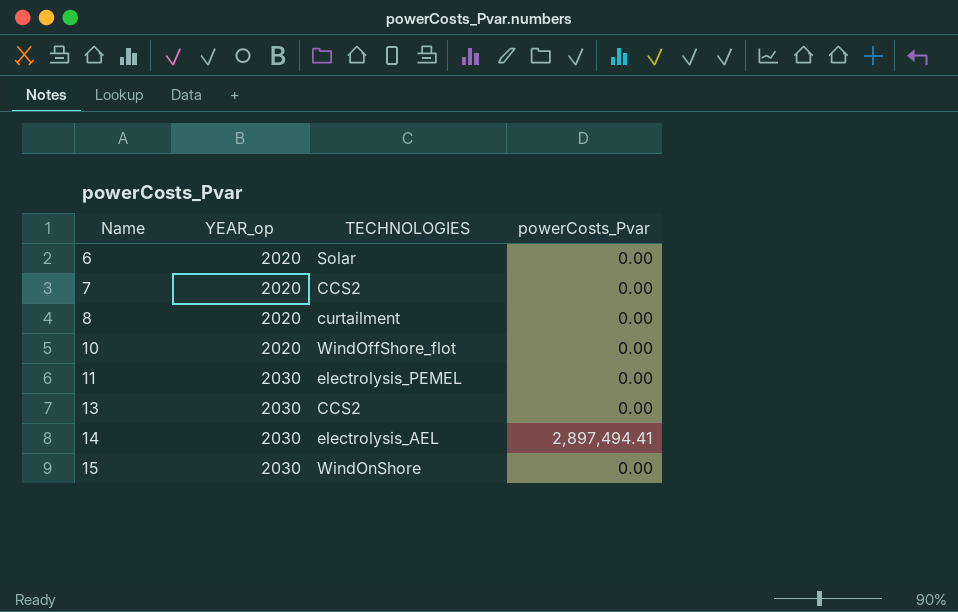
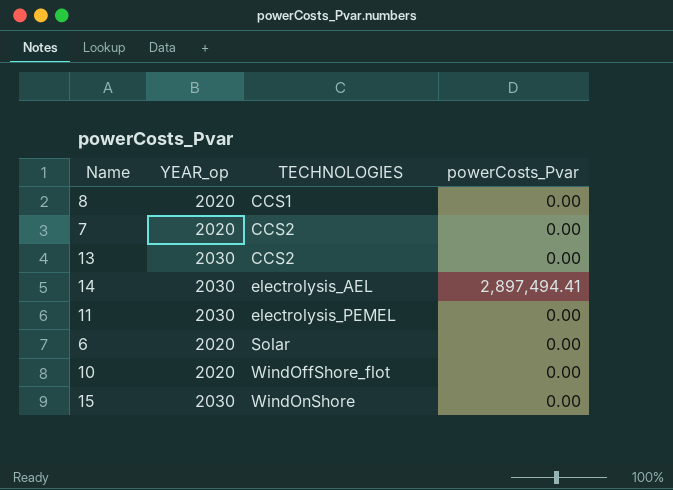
row order: Name ascending -> TECHNOLOGIES ascending
8 | TECHNOLOGIES: curtailment -> CCS1

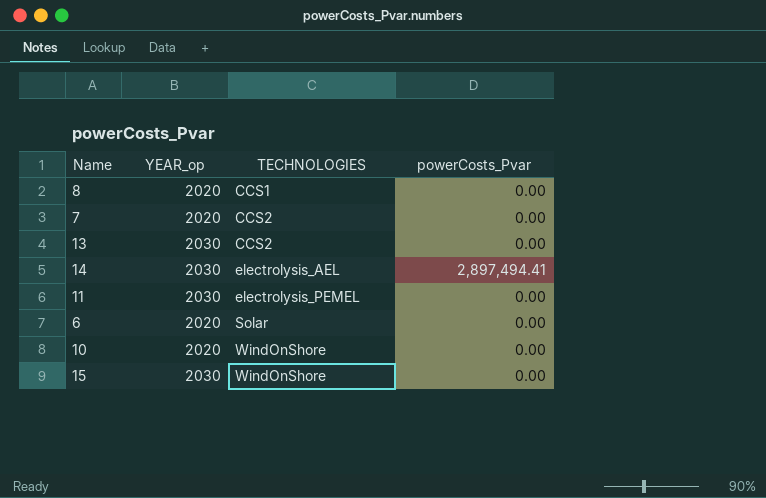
10 | TECHNOLOGIES: WindOffShore_flot -> WindOnShore

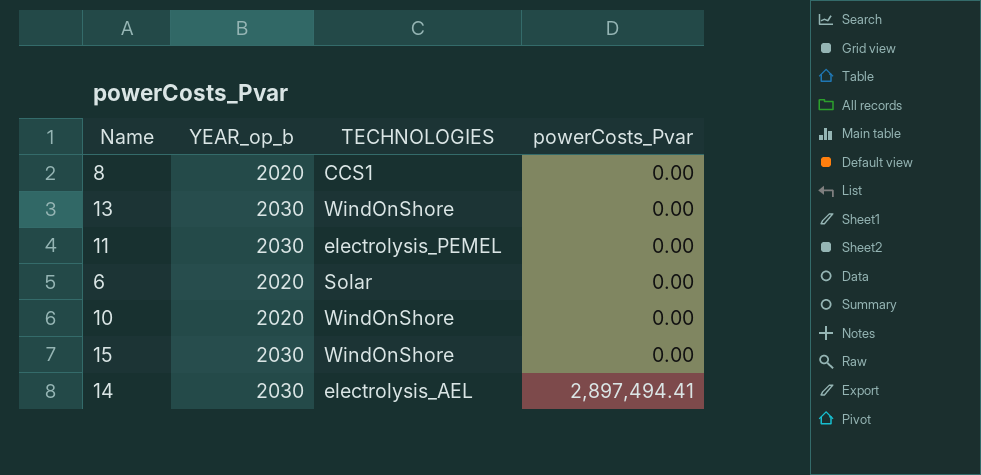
row order: TECHNOLOGIES ascending -> powerCosts_Pvar ascending
column name: YEAR_op -> YEAR_op_b
row 7: 2020 | CCS2 | 0.00 -> none
13 | TECHNOLOGIES: CCS2 -> WindOnShore

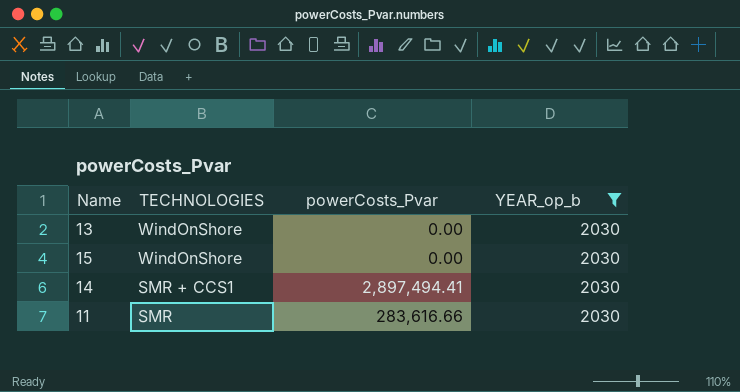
filter: none -> YEAR_op_b = 2030
row order: powerCosts_Pvar ascending -> TECHNOLOGIES descending
column YEAR_op_b | position: 2 -> 4
14 | TECHNOLOGIES: electrolysis_AEL -> SMR + CCS1
11 | TECHNOLOGIES: electrolysis_PEMEL -> SMR
11 | powerCosts_Pvar: 0.00 -> 283,616.66

